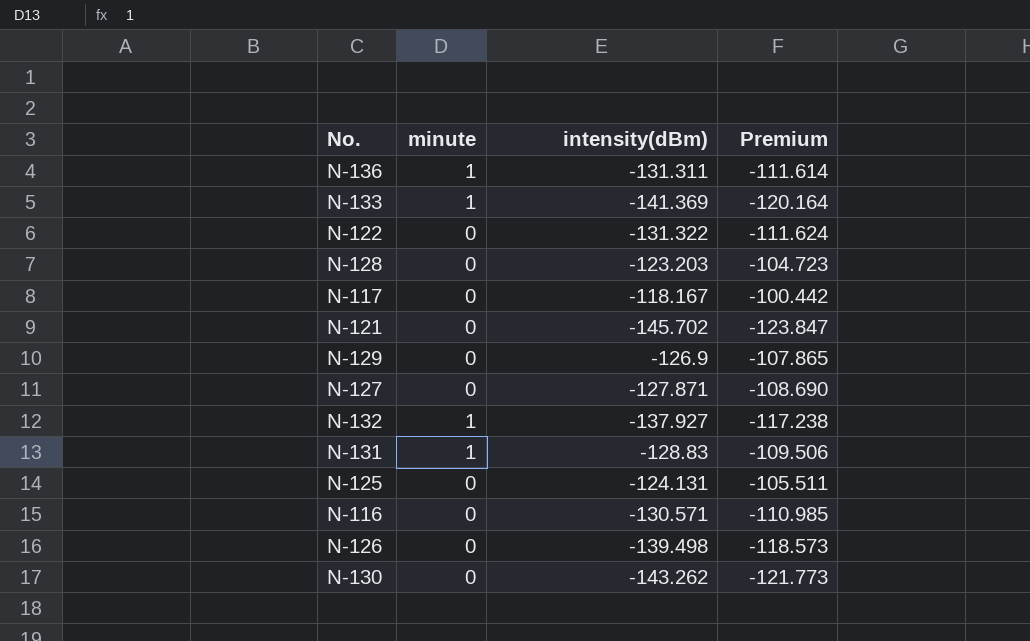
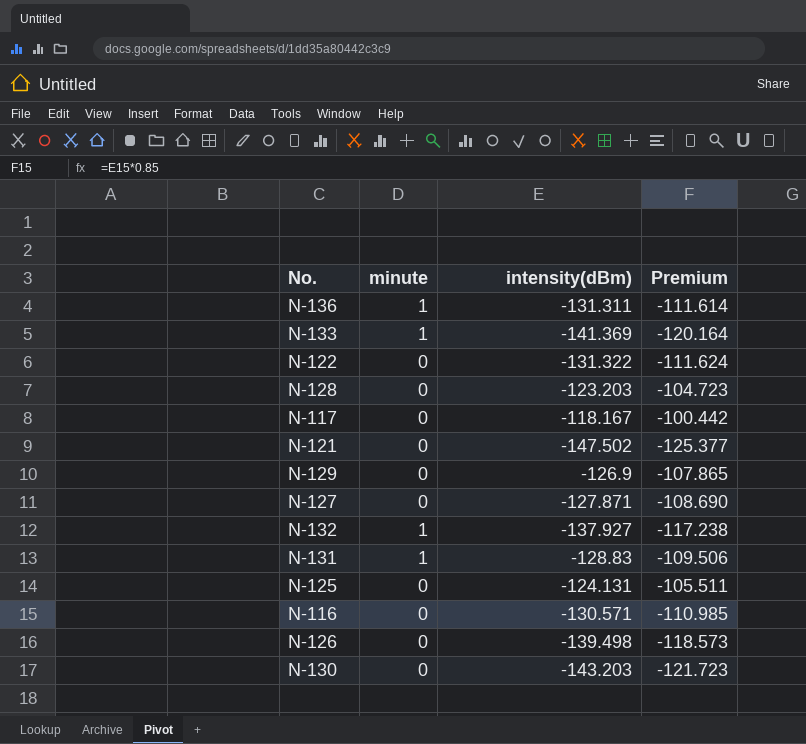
N-121 | intensity(dBm): -145.702 -> -147.502
N-121 | Premium: -123.847 -> -125.377
N-130 | intensity(dBm): -143.262 -> -143.203
N-130 | Premium: -121.773 -> -121.723

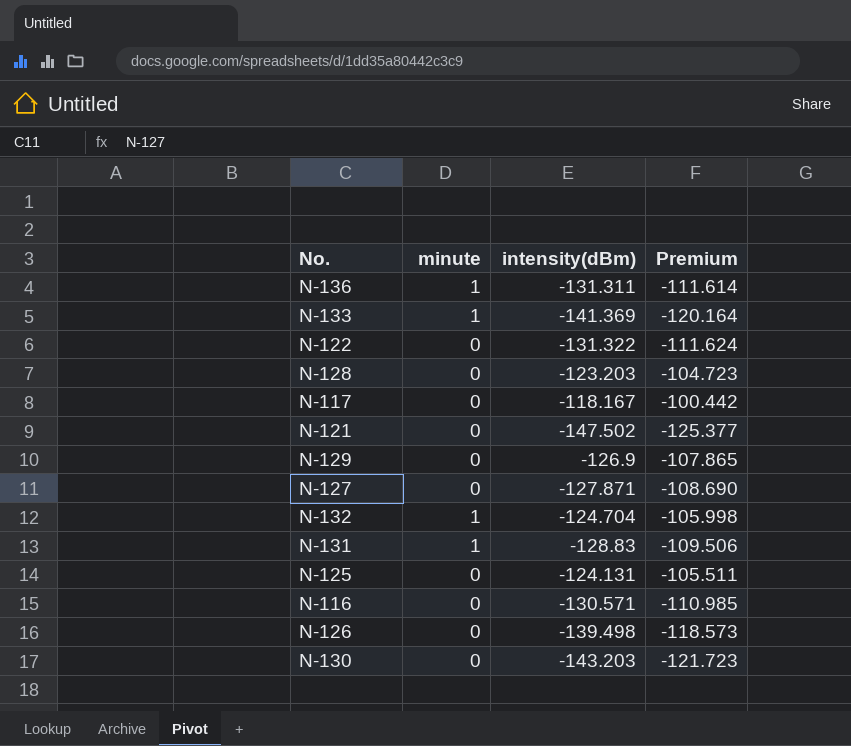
N-132 | intensity(dBm): -137.927 -> -124.704
N-132 | Premium: -117.238 -> -105.998

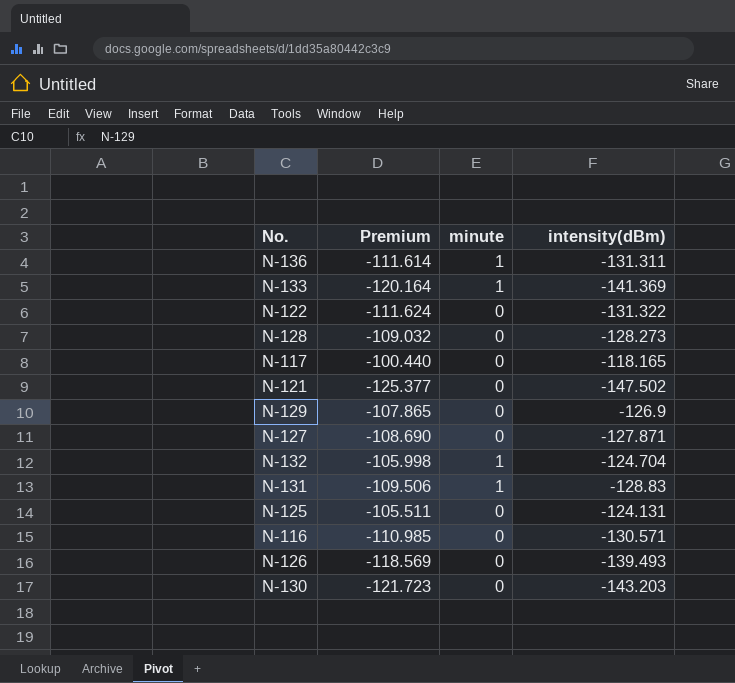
column Premium | position: 4 -> 2
N-128 | Premium: -104.723 -> -109.032
N-128 | intensity(dBm): -123.203 -> -128.273
N-117 | Premium: -100.442 -> -100.440
N-117 | intensity(dBm): -118.167 -> -118.165
N-126 | Premium: -118.573 -> -118.569
N-126 | intensity(dBm): -139.498 -> -139.493

